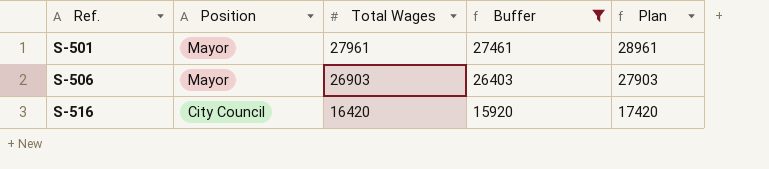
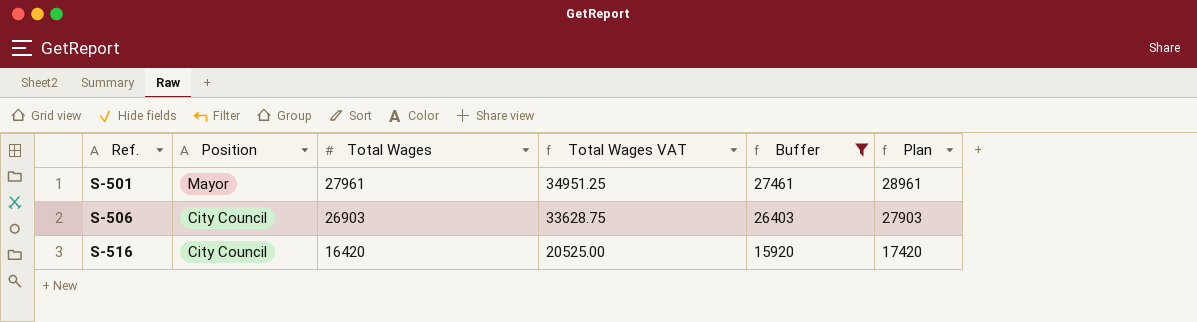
column Total Wages VAT | formula: none -> [Total Wages] * 1.25
S-506 | Position: Mayor -> City Council

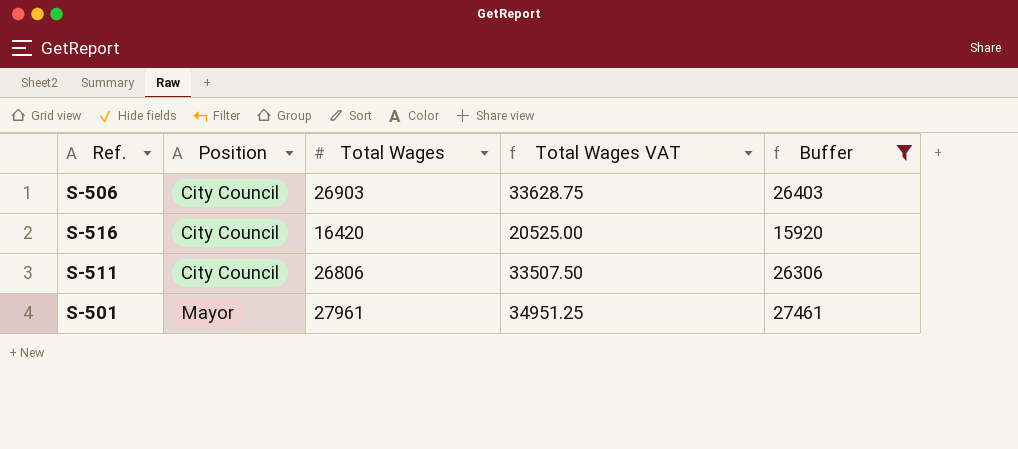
row order: Ref. ascending -> Position ascending
column Plan | formula: [Total Wages] + 1000 -> none
row S-511: none -> City Council | 26806 | 33507.50 | 26306

